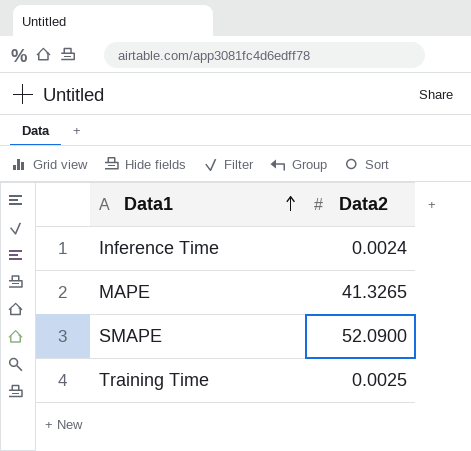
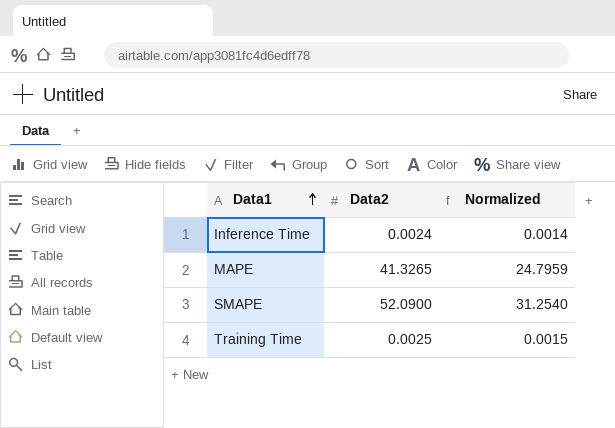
column Normalized | formula: none -> [Data2] * 0.6

